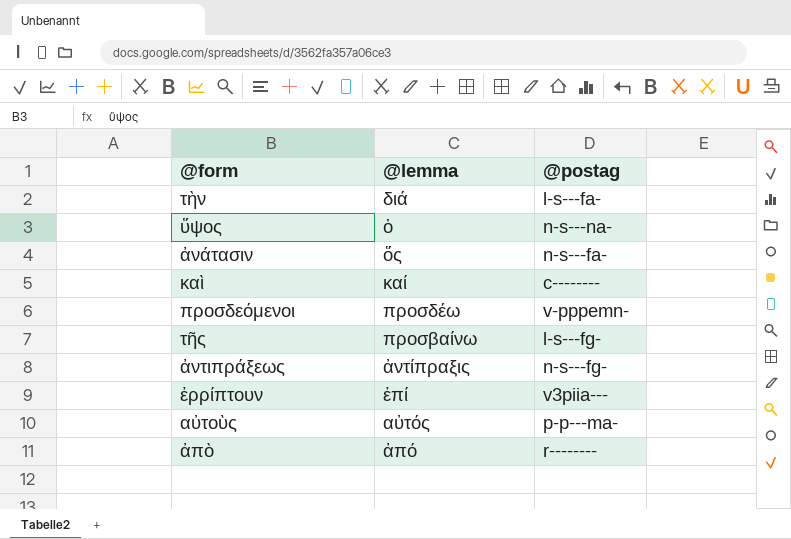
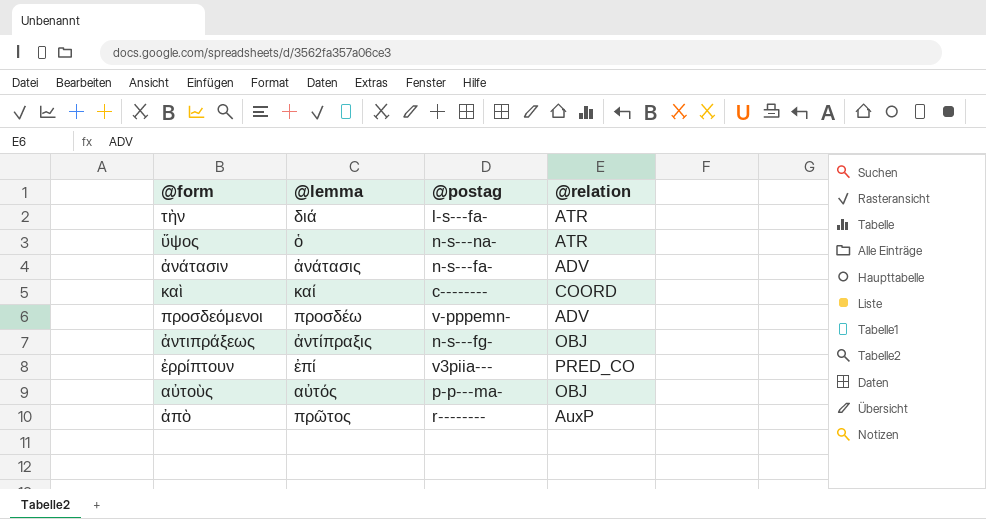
column @relation | position: none -> 4
row τῆς: προσβαίνω | l-s---fg- -> none
ἀνάτασιν | @lemma: ὅς -> ἀνάτασις
ἀπὸ | @lemma: ἀπό -> πρῶτος

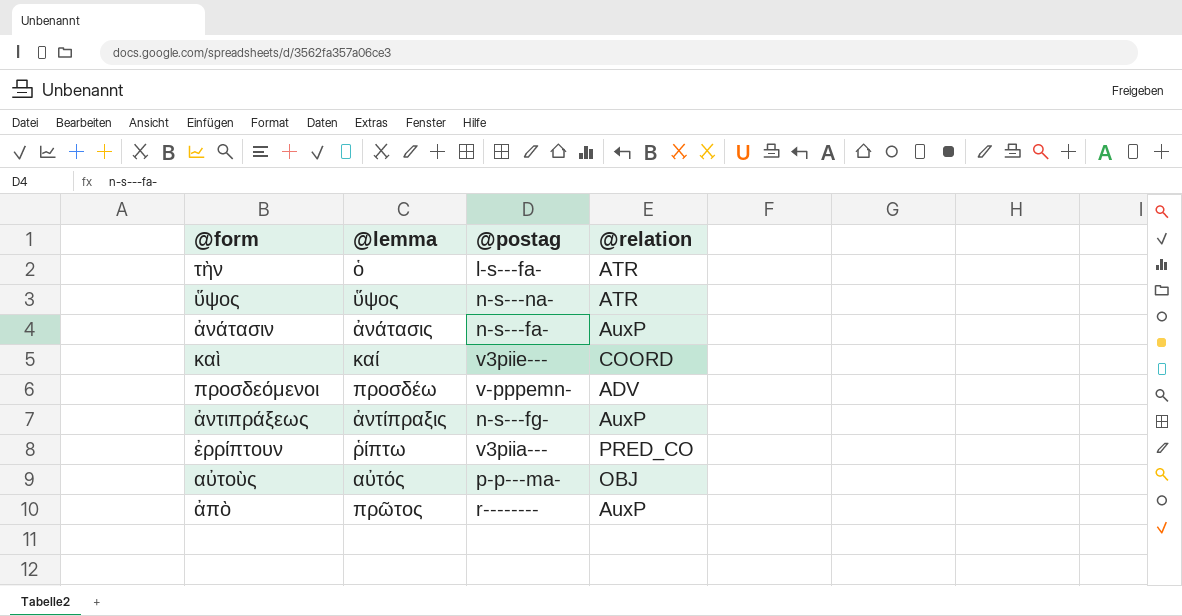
τὴν | @lemma: διά -> ὁ
ὕψος | @lemma: ὁ -> ὕψος
ἀνάτασιν | @relation: ADV -> AuxP
καὶ | @postag: c-------- -> v3piie---
ἀντιπράξεως | @relation: OBJ -> AuxP
ἐρρίπτουν | @lemma: ἐπί -> ῥίπτω

